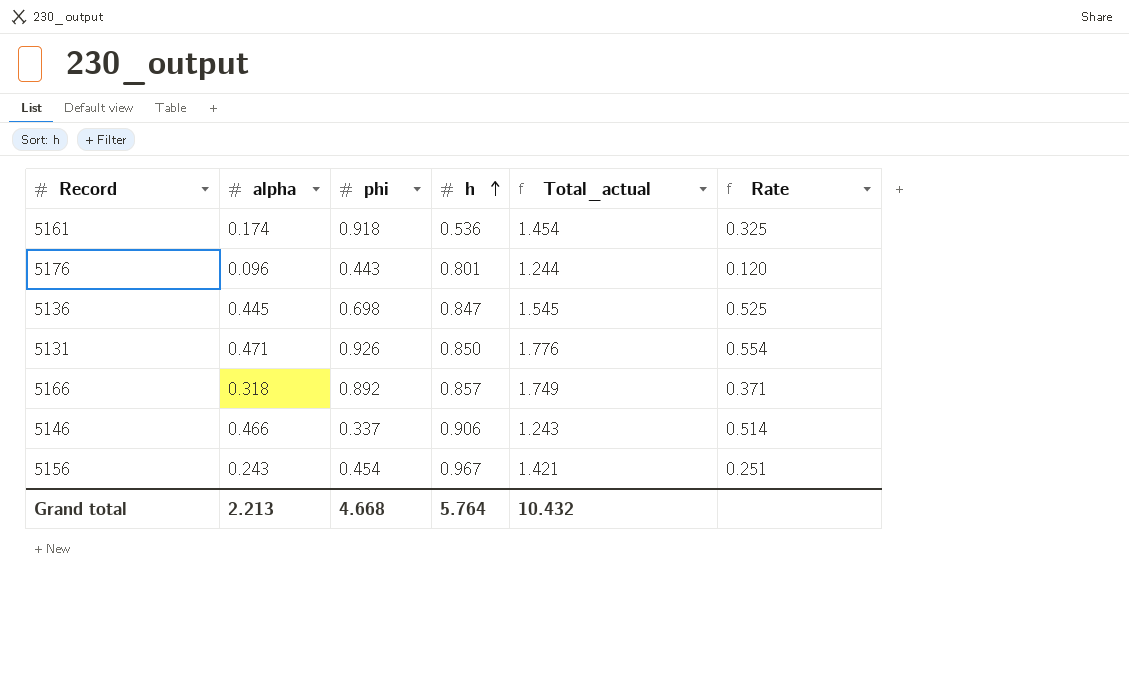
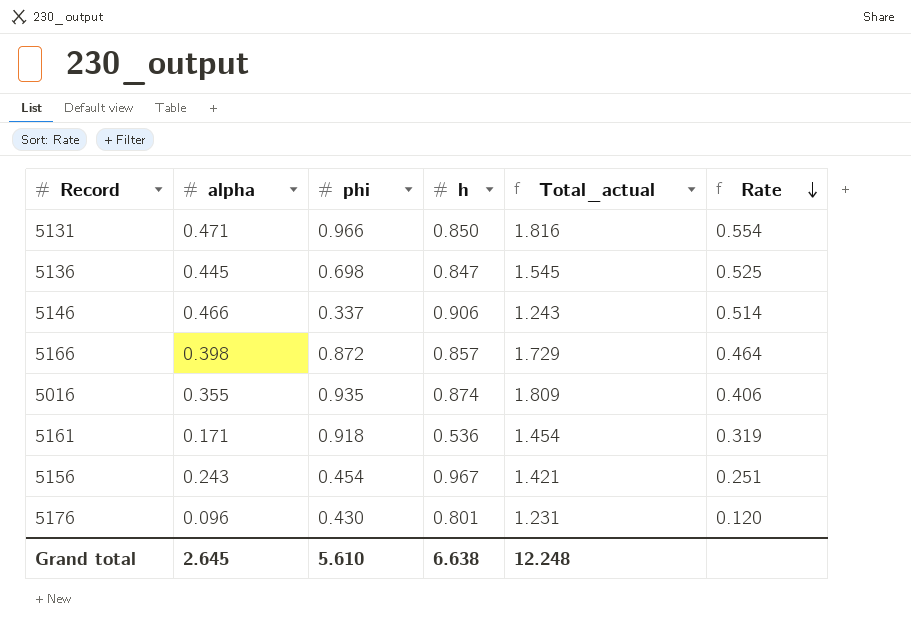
row order: h ascending -> Rate descending
5131 | phi: 0.926 -> 0.966
5131 | Total_actual: 1.776 -> 1.816
5166 | alpha: 0.318 -> 0.398
5166 | phi: 0.892 -> 0.872
5166 | Total_actual: 1.749 -> 1.729
5166 | Rate: 0.371 -> 0.464
row 5016: none -> 0.355 | 0.935 | 0.874 | 1.809 | 0.406
5161 | alpha: 0.174 -> 0.171
5161 | Rate: 0.325 -> 0.319
5176 | phi: 0.443 -> 0.430
5176 | Total_actual: 1.244 -> 1.231
Grand total | alpha: 2.213 -> 2.645
Grand total | phi: 4.668 -> 5.610
Grand total | h: 5.764 -> 6.638
Grand total | Total_actual: 10.432 -> 12.248

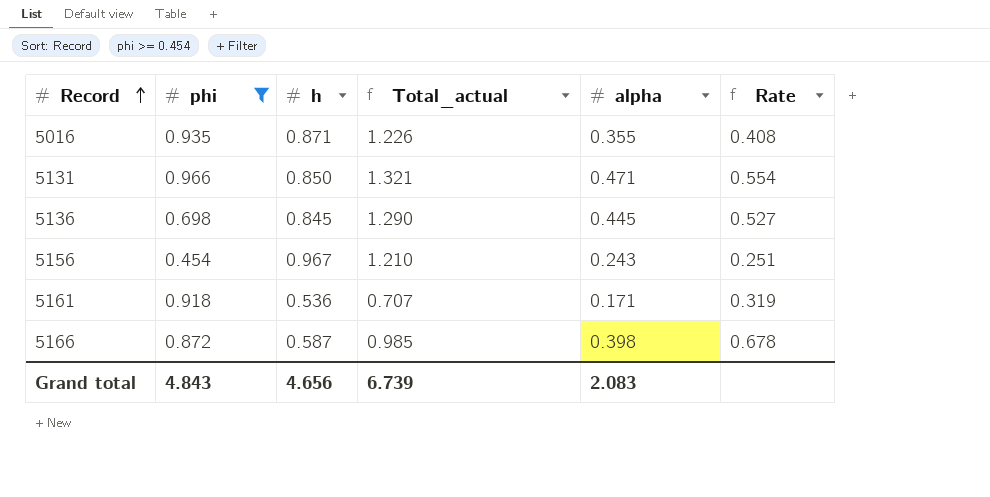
filter: none -> phi >= 0.454
row order: Rate descending -> Record ascending
column Total_actual | formula: [phi] + [h] -> [h] + [alpha]
column alpha | position: 2 -> 5
5016 | h: 0.874 -> 0.871
5016 | Rate: 0.406 -> 0.408
5136 | h: 0.847 -> 0.845
5136 | Rate: 0.525 -> 0.527
5166 | h: 0.857 -> 0.587
5166 | Rate: 0.464 -> 0.678
Grand total | phi: 5.610 -> 4.843
Grand total | h: 6.638 -> 4.656
Grand total | Total_actual: 12.248 -> 6.739
Grand total | alpha: 2.645 -> 2.083

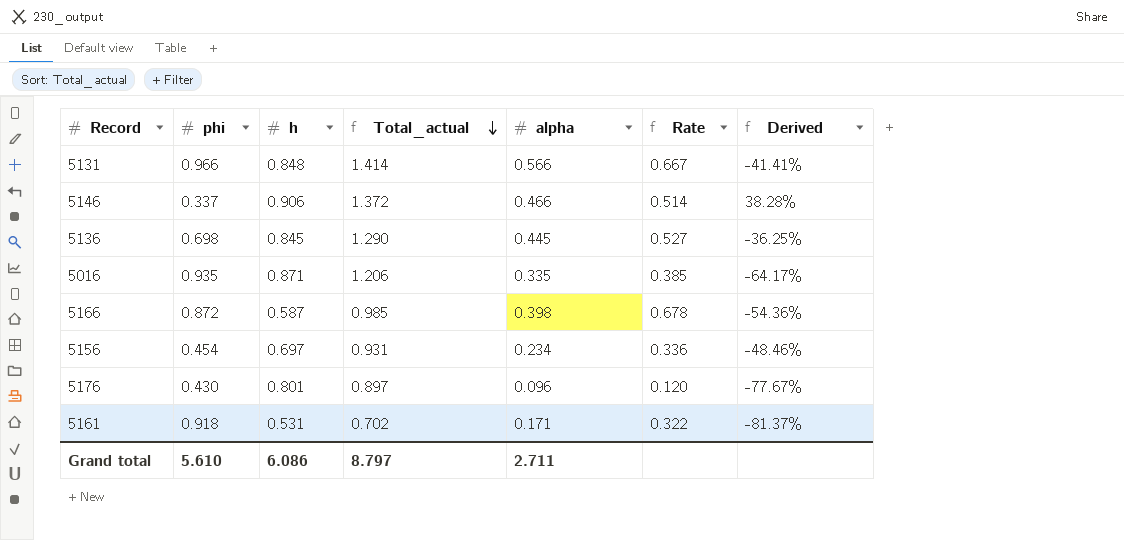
filter: phi >= 0.454 -> none
row order: Record ascending -> Total_actual descending
column Derived | formula: none -> ([alpha] - [phi]) / [phi]
5131 | h: 0.850 -> 0.848
5131 | Total_actual: 1.321 -> 1.414
5131 | alpha: 0.471 -> 0.566
5131 | Rate: 0.554 -> 0.667
5016 | Total_actual: 1.226 -> 1.206
5016 | alpha: 0.355 -> 0.335
5016 | Rate: 0.408 -> 0.385
5156 | h: 0.967 -> 0.697
5156 | Total_actual: 1.210 -> 0.931
5156 | alpha: 0.243 -> 0.234
5156 | Rate: 0.251 -> 0.336
5161 | h: 0.536 -> 0.531
5161 | Total_actual: 0.707 -> 0.702
5161 | Rate: 0.319 -> 0.322
Grand total | phi: 4.843 -> 5.610
Grand total | h: 4.656 -> 6.086
Grand total | Total_actual: 6.739 -> 8.797
Grand total | alpha: 2.083 -> 2.711

